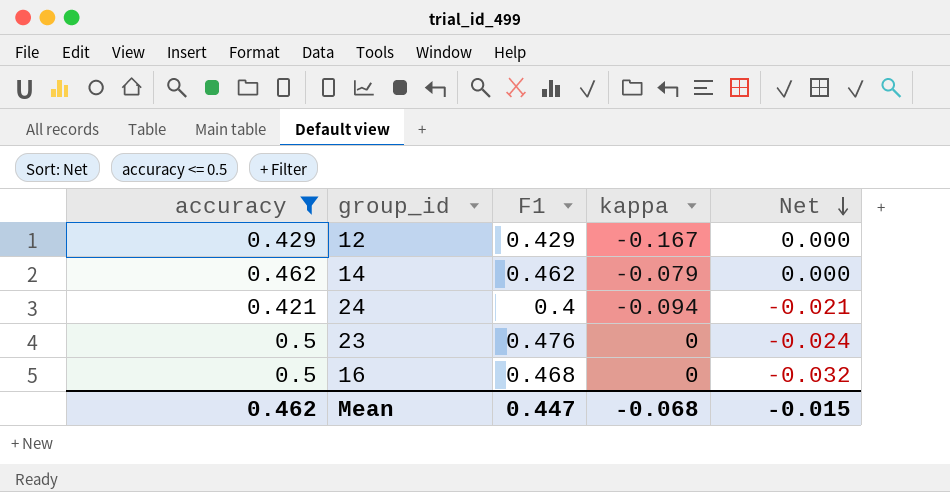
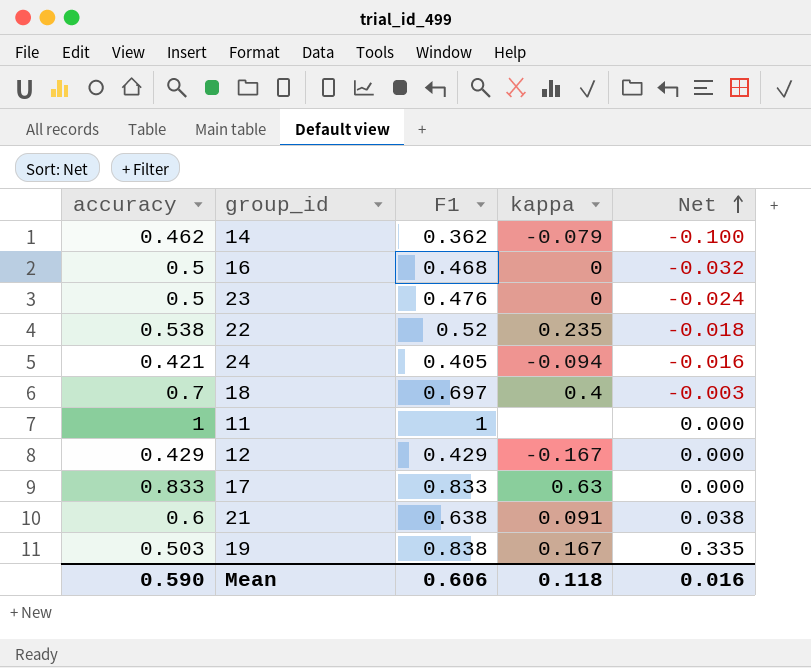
filter: accuracy <= 0.5 -> none
row order: Net descending -> Net ascending
14 | F1: 0.462 -> 0.362
14 | Net: 0.000 -> -0.100
24 | F1: 0.4 -> 0.405
24 | Net: -0.021 -> -0.016
Mean | accuracy: 0.462 -> 0.590
Mean | F1: 0.447 -> 0.606
Mean | kappa: -0.068 -> 0.118
Mean | Net: -0.015 -> 0.016

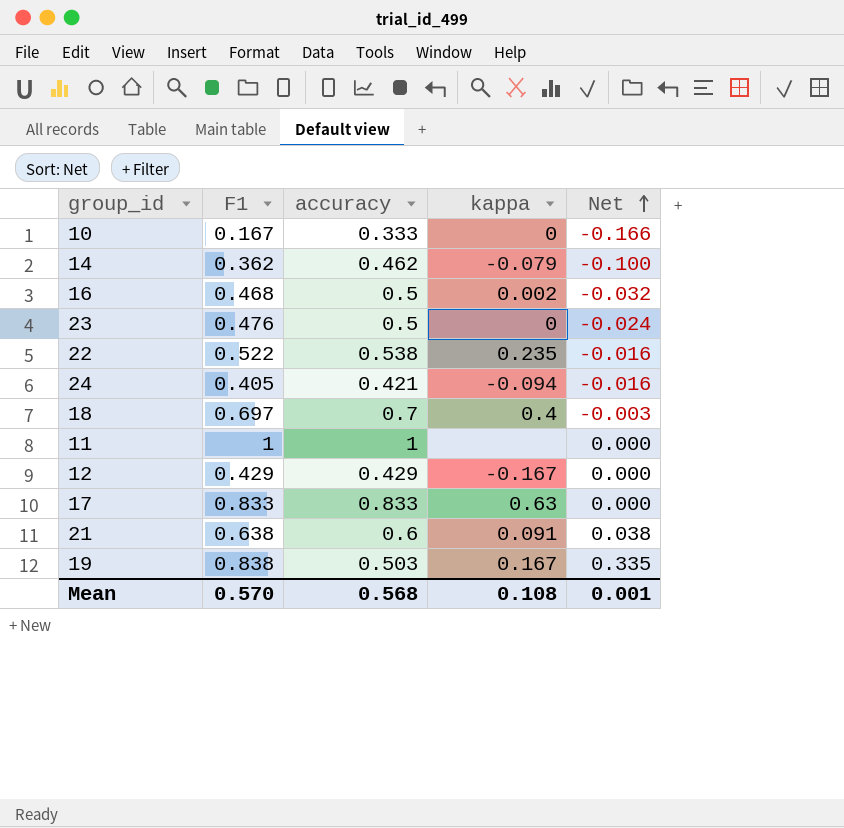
column accuracy | position: 1 -> 3
row 10: none -> 0.167 | 0.333 | 0 | -0.166
16 | kappa: 0 -> 0.002
22 | F1: 0.52 -> 0.522
22 | Net: -0.018 -> -0.016
Mean | F1: 0.606 -> 0.570
Mean | accuracy: 0.590 -> 0.568
Mean | kappa: 0.118 -> 0.108
Mean | Net: 0.016 -> 0.001

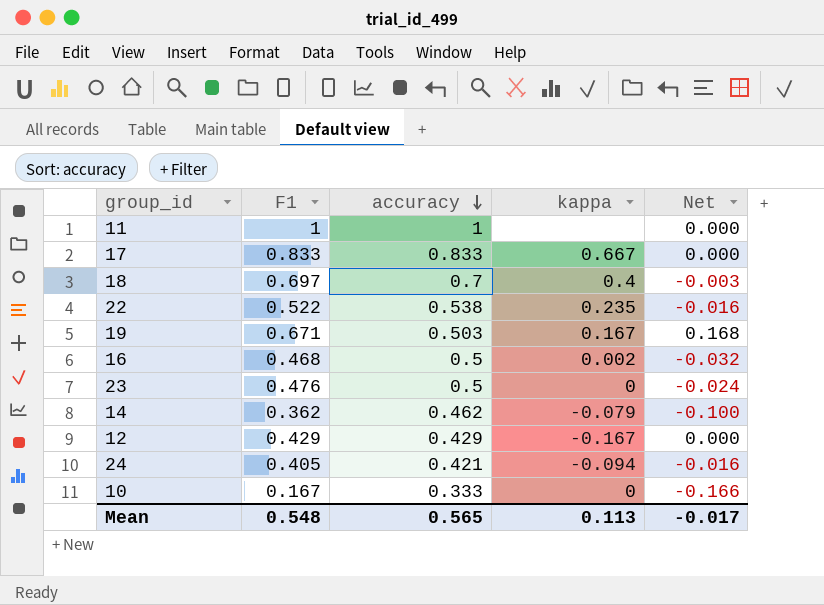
row order: Net ascending -> accuracy descending
row 21: 0.638 | 0.6 | 0.091 | 0.038 -> none
17 | kappa: 0.63 -> 0.667
19 | F1: 0.838 -> 0.671
19 | Net: 0.335 -> 0.168
Mean | F1: 0.570 -> 0.548
Mean | accuracy: 0.568 -> 0.565
Mean | kappa: 0.108 -> 0.113
Mean | Net: 0.001 -> -0.017

